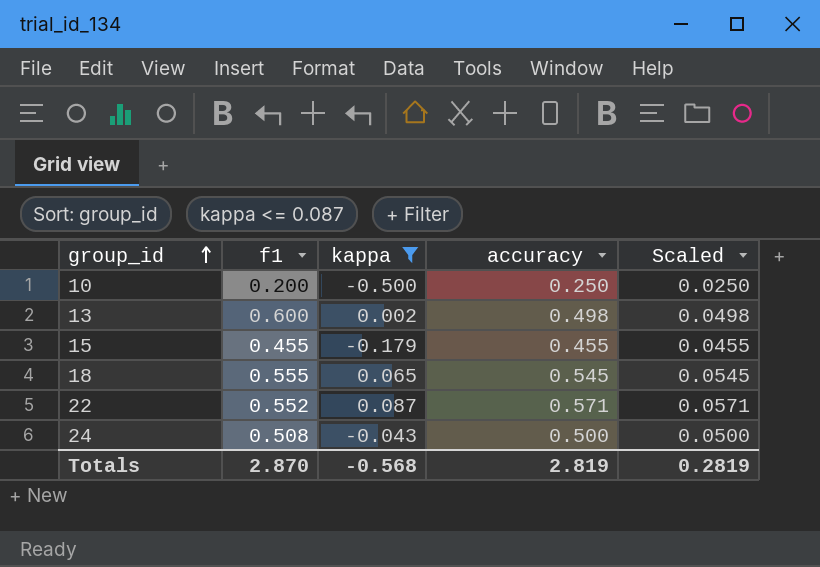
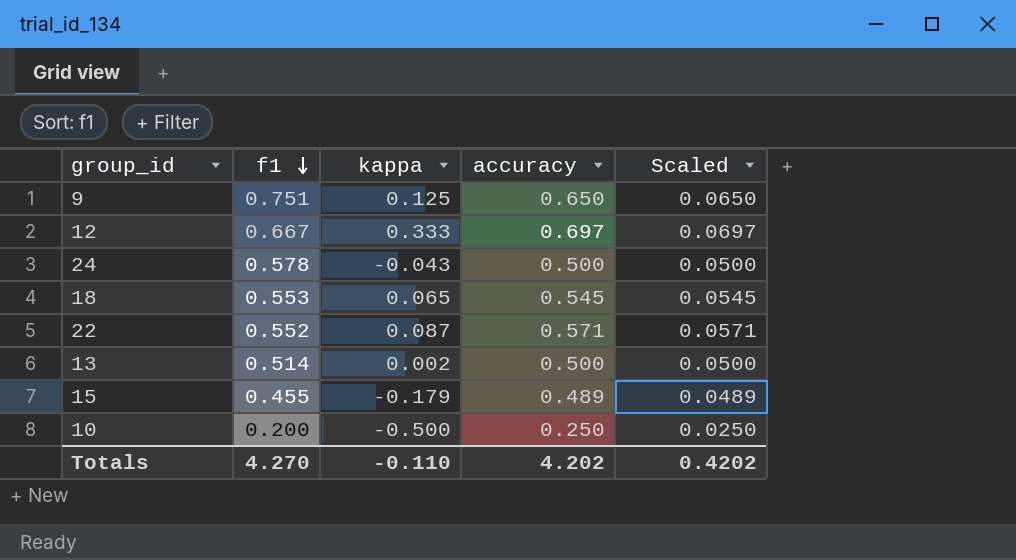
filter: kappa <= 0.087 -> none
row order: group_id ascending -> f1 descending
24 | f1: 0.508 -> 0.578
18 | f1: 0.555 -> 0.553
13 | f1: 0.600 -> 0.514
13 | accuracy: 0.498 -> 0.500
13 | Scaled: 0.0498 -> 0.0500
15 | accuracy: 0.455 -> 0.489
15 | Scaled: 0.0455 -> 0.0489
Totals | f1: 2.870 -> 4.270
Totals | kappa: -0.568 -> -0.110
Totals | accuracy: 2.819 -> 4.202
Totals | Scaled: 0.2819 -> 0.4202

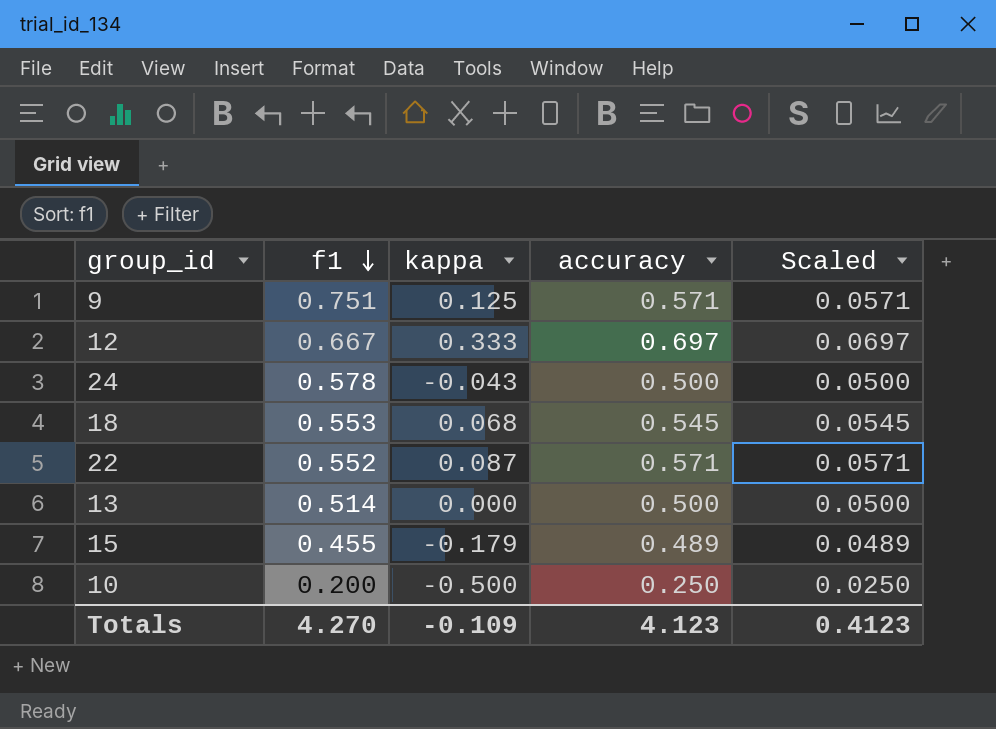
9 | accuracy: 0.650 -> 0.571
9 | Scaled: 0.0650 -> 0.0571
18 | kappa: 0.065 -> 0.068
13 | kappa: 0.002 -> 0.000
Totals | kappa: -0.110 -> -0.109
Totals | accuracy: 4.202 -> 4.123
Totals | Scaled: 0.4202 -> 0.4123

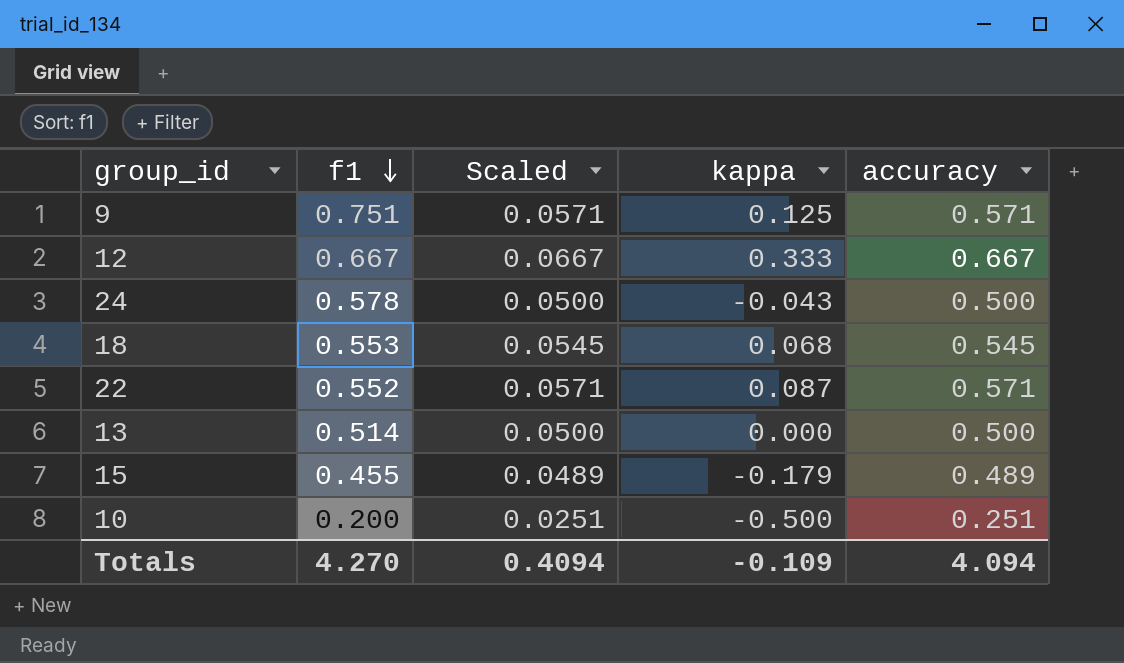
column Scaled | position: 5 -> 3
12 | Scaled: 0.0697 -> 0.0667
12 | accuracy: 0.697 -> 0.667
10 | Scaled: 0.0250 -> 0.0251
10 | accuracy: 0.250 -> 0.251
Totals | Scaled: 0.4123 -> 0.4094
Totals | accuracy: 4.123 -> 4.094

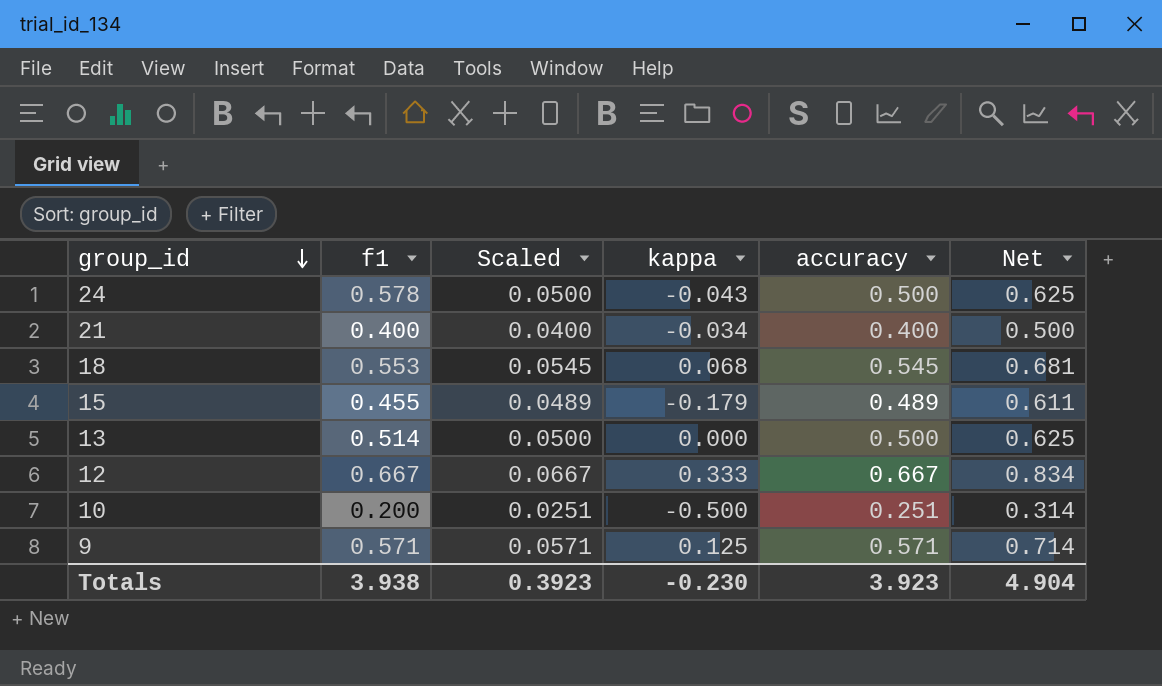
row order: f1 descending -> group_id descending
column Net | formula: none -> [accuracy] * 1.25
row 22: 0.552 | 0.0571 | 0.087 | 0.571 -> none
row 21: none -> 0.400 | 0.0400 | -0.034 | 0.400 | 0.500
9 | f1: 0.751 -> 0.571
Totals | f1: 4.270 -> 3.938
Totals | Scaled: 0.4094 -> 0.3923
Totals | kappa: -0.109 -> -0.230
Totals | accuracy: 4.094 -> 3.923

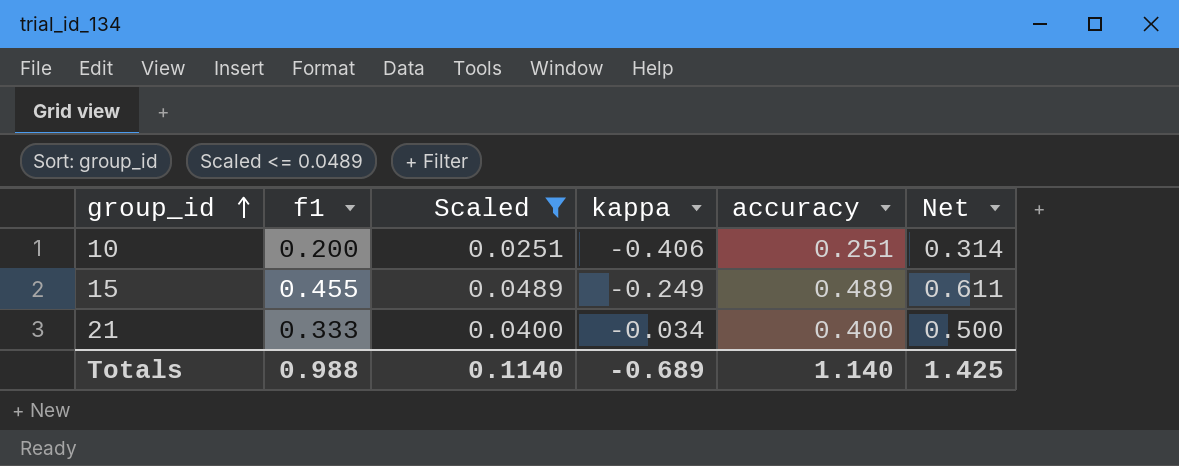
filter: none -> Scaled <= 0.0489
row order: group_id descending -> group_id ascending
10 | kappa: -0.500 -> -0.406
15 | kappa: -0.179 -> -0.249
21 | f1: 0.400 -> 0.333
Totals | f1: 3.938 -> 0.988
Totals | Scaled: 0.3923 -> 0.1140
Totals | kappa: -0.230 -> -0.689
Totals | accuracy: 3.923 -> 1.140
Totals | Net: 4.904 -> 1.425

